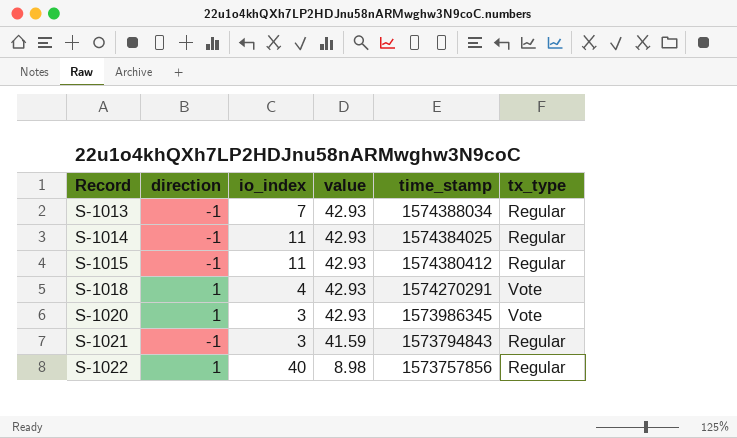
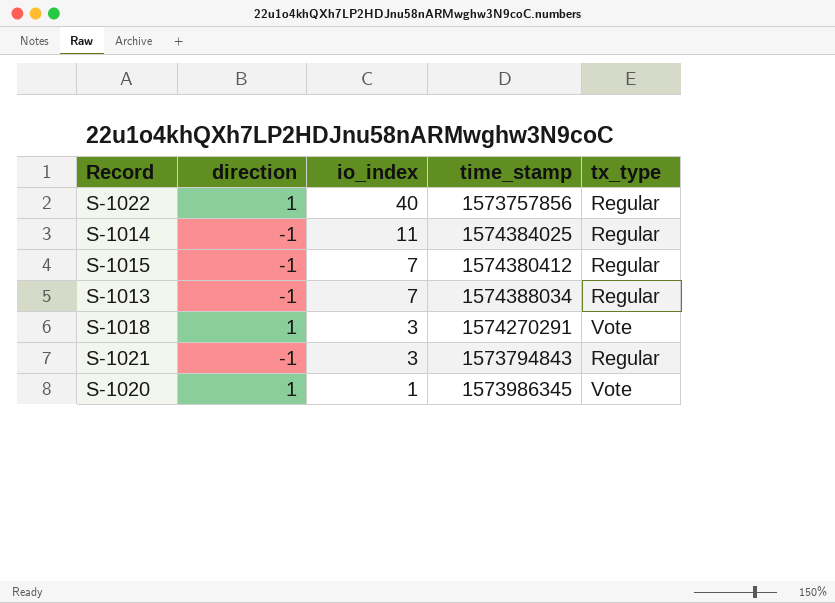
row order: Record ascending -> io_index descending
column value | position: 4 -> none
S-1015 | io_index: 11 -> 7
S-1018 | io_index: 4 -> 3
S-1020 | io_index: 3 -> 1

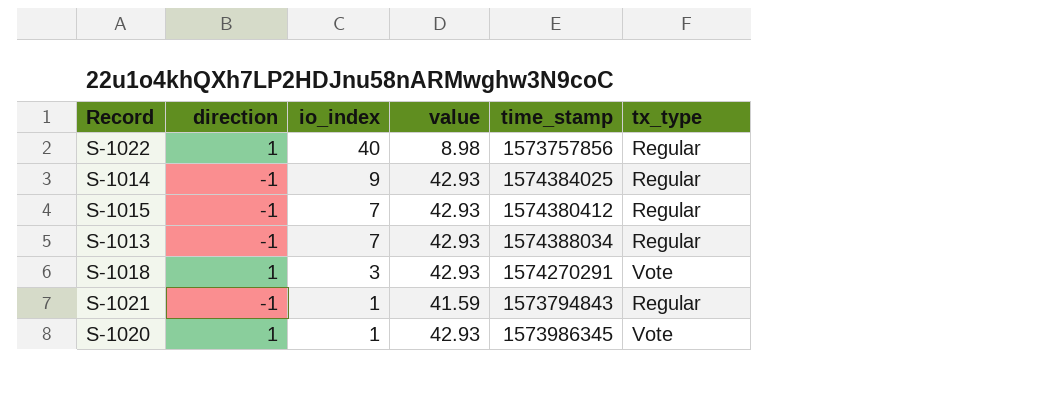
column value | position: none -> 4
S-1014 | io_index: 11 -> 9
S-1021 | io_index: 3 -> 1

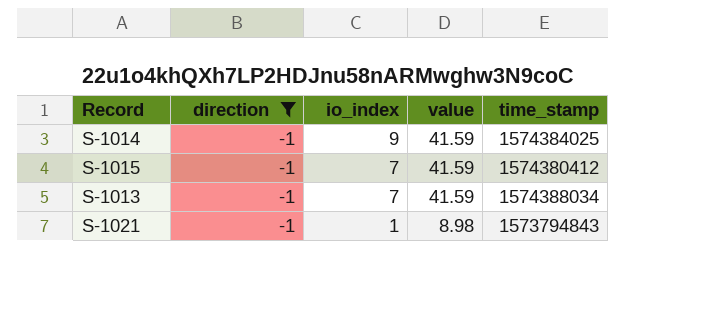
filter: none -> direction = -1
column tx_type | position: 6 -> none
S-1014 | value: 42.93 -> 41.59
S-1015 | value: 42.93 -> 41.59
S-1013 | value: 42.93 -> 41.59
S-1021 | value: 41.59 -> 8.98

